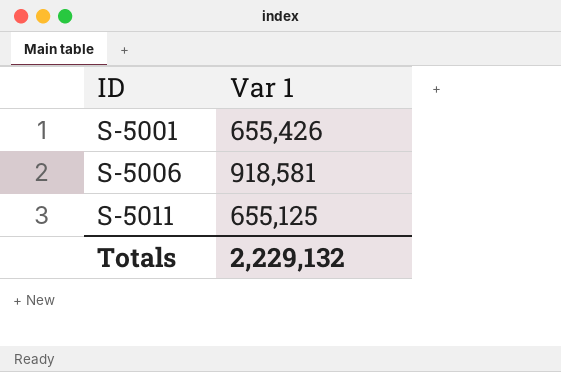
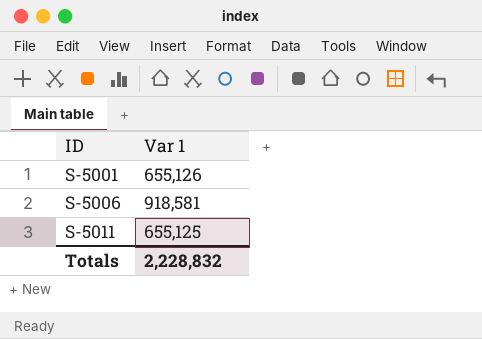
S-5001 | Var 1: 655,426 -> 655,126
Totals | Var 1: 2,229,132 -> 2,228,832

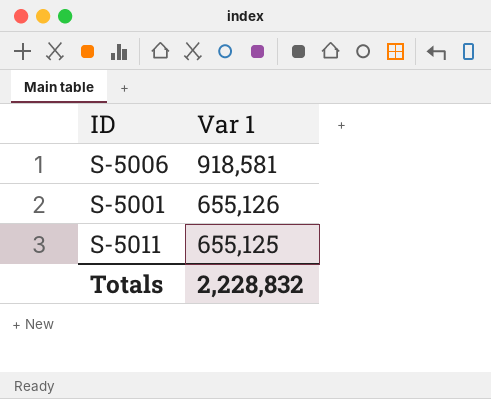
row order: ID ascending -> Var 1 descending

